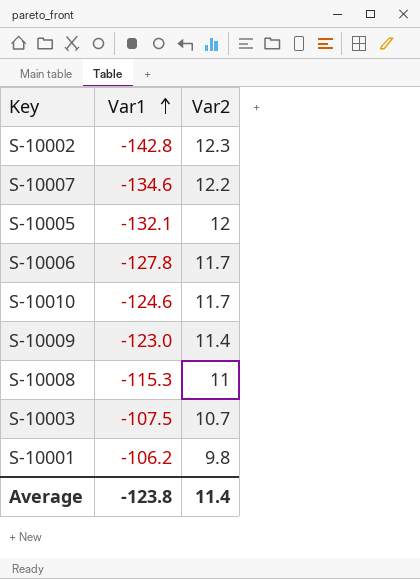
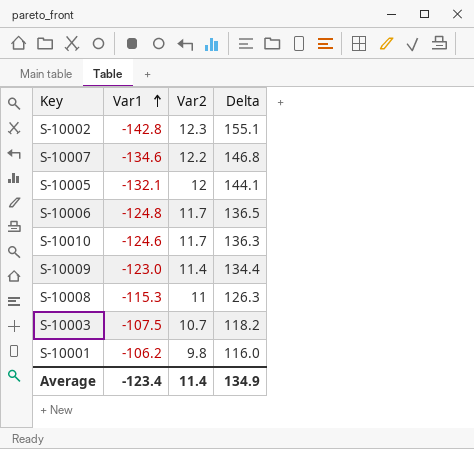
column Delta | formula: none -> [Var2] - [Var1]
S-10006 | Var1: -127.8 -> -124.8
Average | Var1: -123.8 -> -123.4

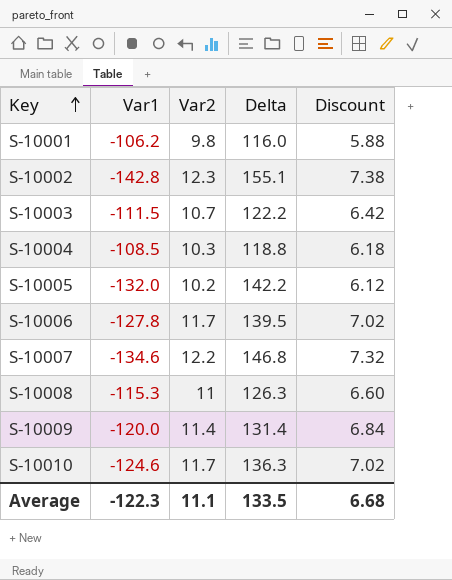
row order: Var1 ascending -> Key ascending
column Discount | formula: none -> [Var2] * 0.6
S-10003 | Var1: -107.5 -> -111.5
S-10003 | Delta: 118.2 -> 122.2
row S-10004: none -> -108.5 | 10.3 | 118.8 | 6.18
S-10005 | Var1: -132.1 -> -132.0
S-10005 | Var2: 12 -> 10.2
S-10005 | Delta: 144.1 -> 142.2
S-10006 | Var1: -124.8 -> -127.8
S-10006 | Delta: 136.5 -> 139.5
S-10009 | Var1: -123.0 -> -120.0
S-10009 | Delta: 134.4 -> 131.4
Average | Var1: -123.4 -> -122.3
Average | Var2: 11.4 -> 11.1
Average | Delta: 134.9 -> 133.5

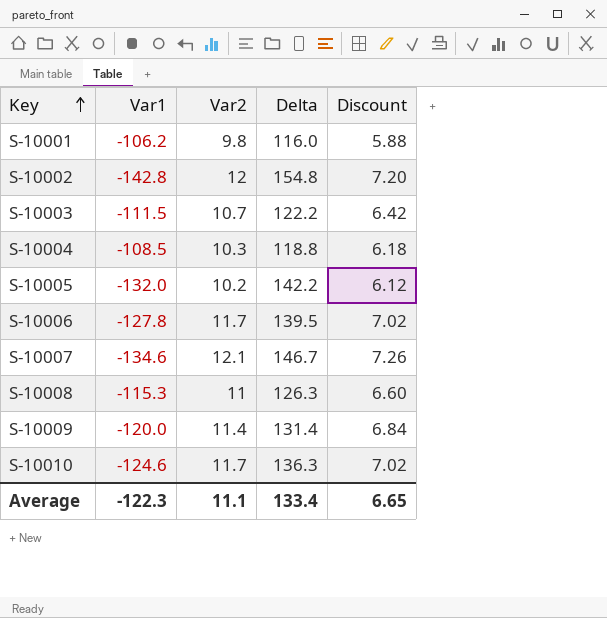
S-10002 | Var2: 12.3 -> 12
S-10002 | Delta: 155.1 -> 154.8
S-10002 | Discount: 7.38 -> 7.20
S-10007 | Var2: 12.2 -> 12.1
S-10007 | Delta: 146.8 -> 146.7
S-10007 | Discount: 7.32 -> 7.26
Average | Delta: 133.5 -> 133.4
Average | Discount: 6.68 -> 6.65

